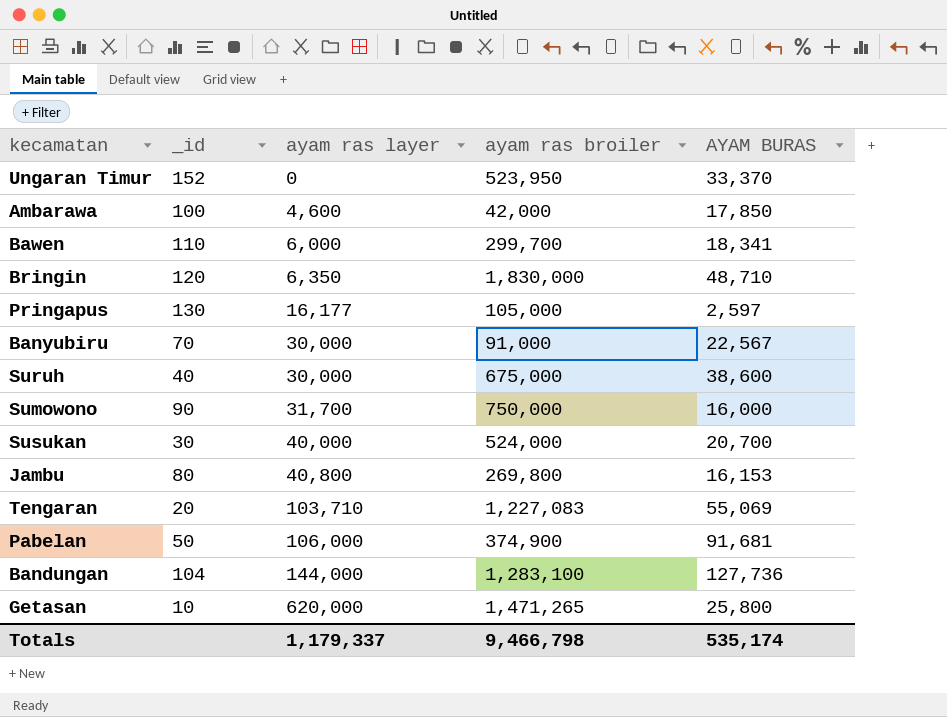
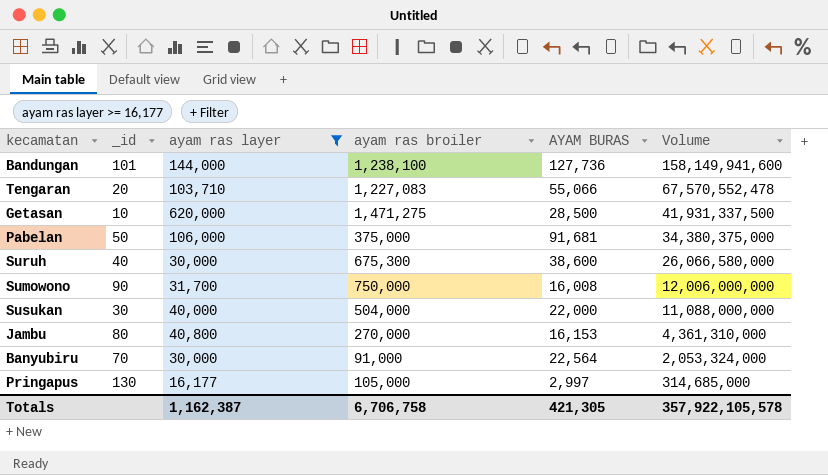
filter: none -> ayam ras layer >= 16,177
row order: ayam ras layer ascending -> Volume descending
column Volume | formula: none -> [ayam ras broiler] * [AYAM BURAS]
Bandungan | _id: 104 -> 101
Bandungan | ayam ras broiler: 1,283,100 -> 1,238,100
Tengaran | AYAM BURAS: 55,069 -> 55,066
Getasan | ayam ras broiler: 1,471,265 -> 1,471,275
Getasan | AYAM BURAS: 25,800 -> 28,500
Pabelan | ayam ras broiler: 374,900 -> 375,000
Suruh | ayam ras broiler: 675,000 -> 675,300
Sumowono | AYAM BURAS: 16,000 -> 16,008
Susukan | ayam ras broiler: 524,000 -> 504,000
Susukan | AYAM BURAS: 20,700 -> 22,000
Jambu | ayam ras broiler: 269,800 -> 270,000
Banyubiru | AYAM BURAS: 22,567 -> 22,564
Pringapus | AYAM BURAS: 2,597 -> 2,997
Totals | ayam ras layer: 1,179,337 -> 1,162,387
Totals | ayam ras broiler: 9,466,798 -> 6,706,758
Totals | AYAM BURAS: 535,174 -> 421,305

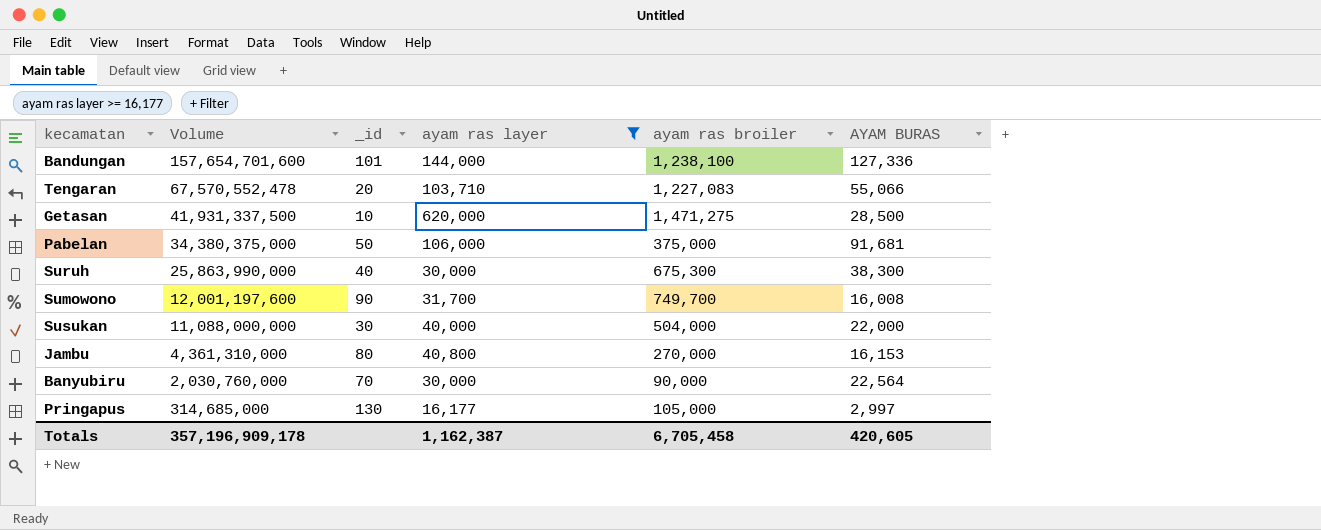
column Volume | position: 6 -> 2
Bandungan | Volume: 158,149,941,600 -> 157,654,701,600
Bandungan | AYAM BURAS: 127,736 -> 127,336
Suruh | Volume: 26,066,580,000 -> 25,863,990,000
Suruh | AYAM BURAS: 38,600 -> 38,300
Sumowono | Volume: 12,006,000,000 -> 12,001,197,600
Sumowono | ayam ras broiler: 750,000 -> 749,700
Banyubiru | Volume: 2,053,324,000 -> 2,030,760,000
Banyubiru | ayam ras broiler: 91,000 -> 90,000
Totals | Volume: 357,922,105,578 -> 357,196,909,178
Totals | ayam ras broiler: 6,706,758 -> 6,705,458
Totals | AYAM BURAS: 421,305 -> 420,605

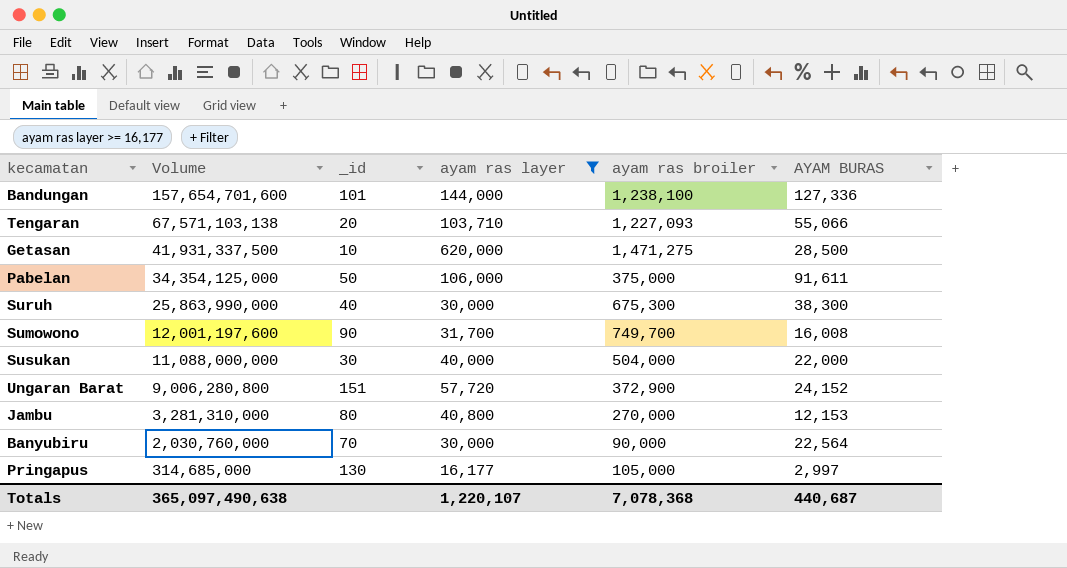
Tengaran | Volume: 67,570,552,478 -> 67,571,103,138
Tengaran | ayam ras broiler: 1,227,083 -> 1,227,093
Pabelan | Volume: 34,380,375,000 -> 34,354,125,000
Pabelan | AYAM BURAS: 91,681 -> 91,611
row Ungaran Barat: none -> 9,006,280,800 | 151 | 57,720 | 372,900 | 24,152
Jambu | Volume: 4,361,310,000 -> 3,281,310,000
Jambu | AYAM BURAS: 16,153 -> 12,153
Totals | Volume: 357,196,909,178 -> 365,097,490,638
Totals | ayam ras layer: 1,162,387 -> 1,220,107
Totals | ayam ras broiler: 6,705,458 -> 7,078,368
Totals | AYAM BURAS: 420,605 -> 440,687

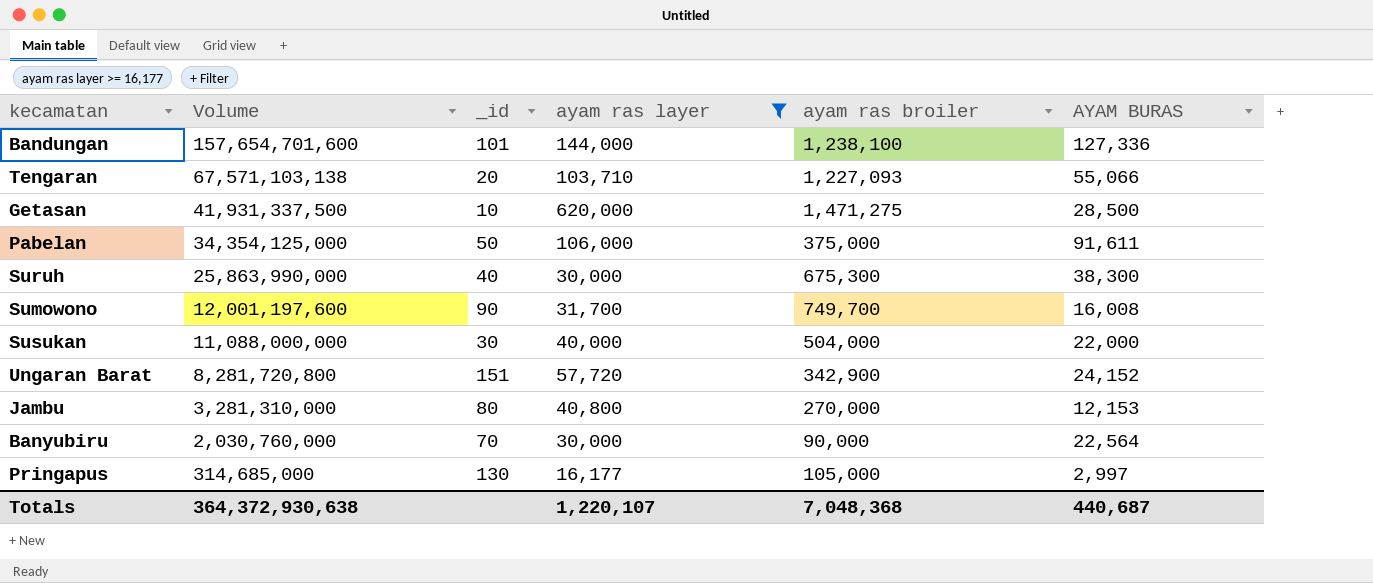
Ungaran Barat | Volume: 9,006,280,800 -> 8,281,720,800
Ungaran Barat | ayam ras broiler: 372,900 -> 342,900
Totals | Volume: 365,097,490,638 -> 364,372,930,638
Totals | ayam ras broiler: 7,078,368 -> 7,048,368

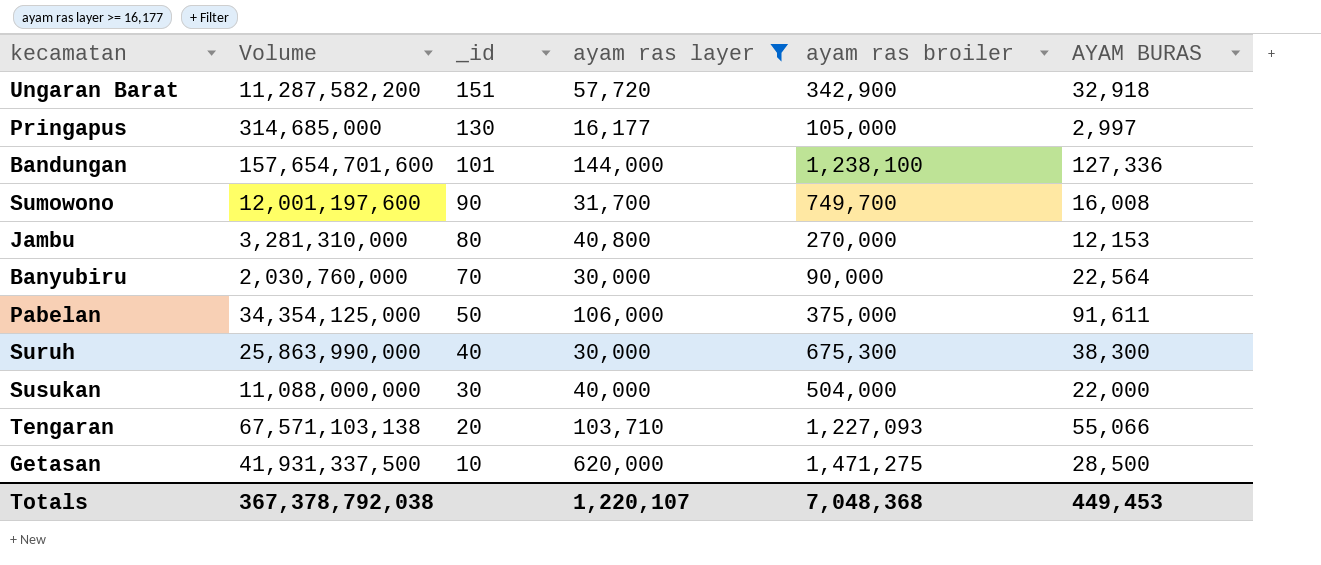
row order: Volume descending -> _id descending
Ungaran Barat | Volume: 8,281,720,800 -> 11,287,582,200
Ungaran Barat | AYAM BURAS: 24,152 -> 32,918
Totals | Volume: 364,372,930,638 -> 367,378,792,038
Totals | AYAM BURAS: 440,687 -> 449,453

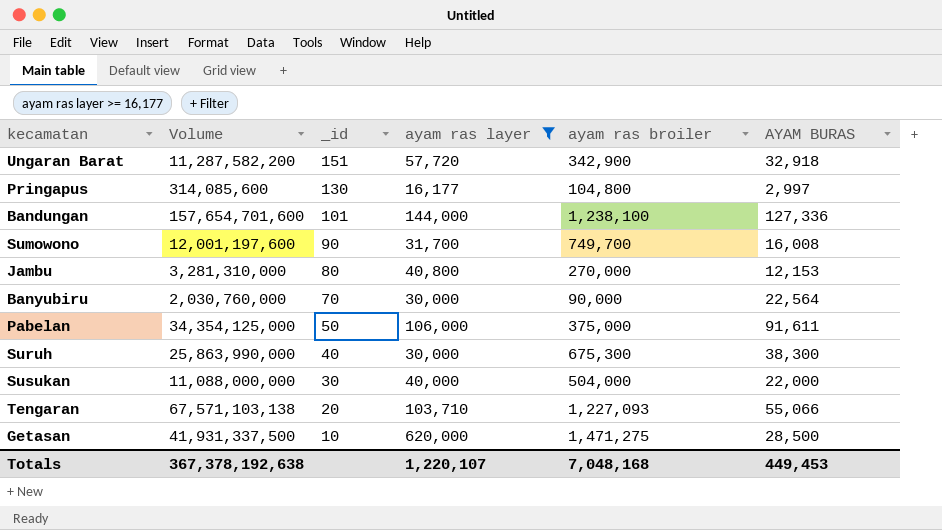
Pringapus | Volume: 314,685,000 -> 314,085,600
Pringapus | ayam ras broiler: 105,000 -> 104,800
Totals | Volume: 367,378,792,038 -> 367,378,192,638
Totals | ayam ras broiler: 7,048,368 -> 7,048,168

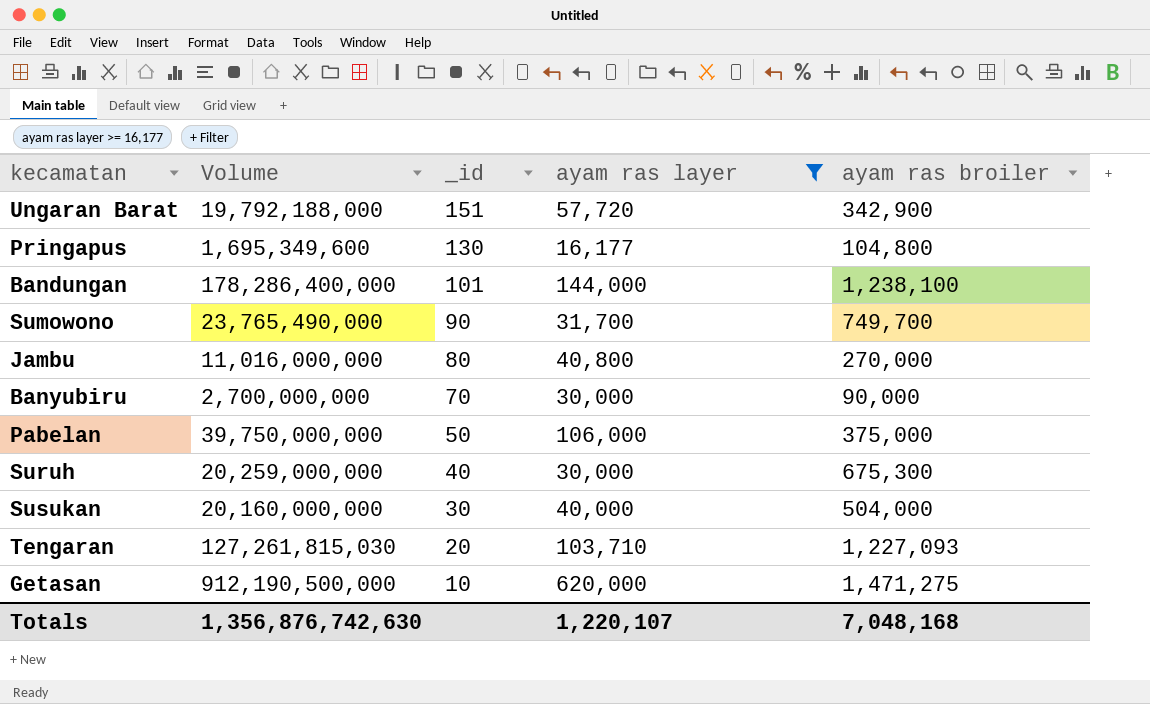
column AYAM BURAS | position: 6 -> none
column Volume | formula: [ayam ras broiler] * [AYAM BURAS] -> [ayam ras layer] * [ayam ras broiler]
Totals | Volume: 367,378,192,638 -> 1,356,876,742,630

